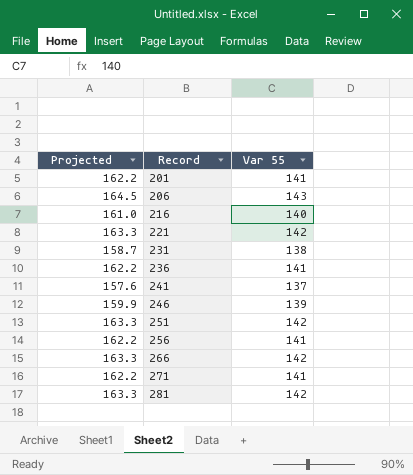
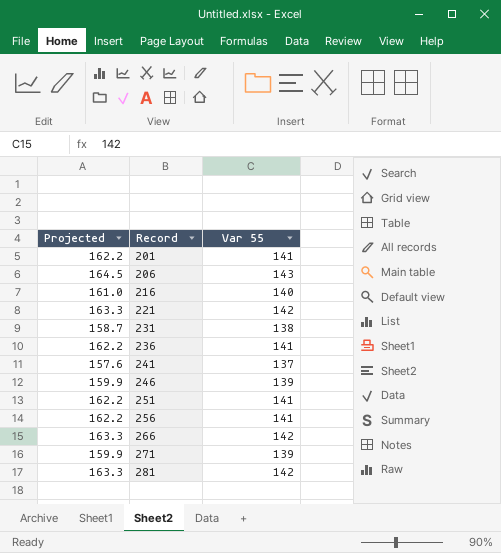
251 | Projected: 163.3 -> 162.2
251 | Var 55: 142 -> 141
271 | Projected: 162.2 -> 159.9
271 | Var 55: 141 -> 139

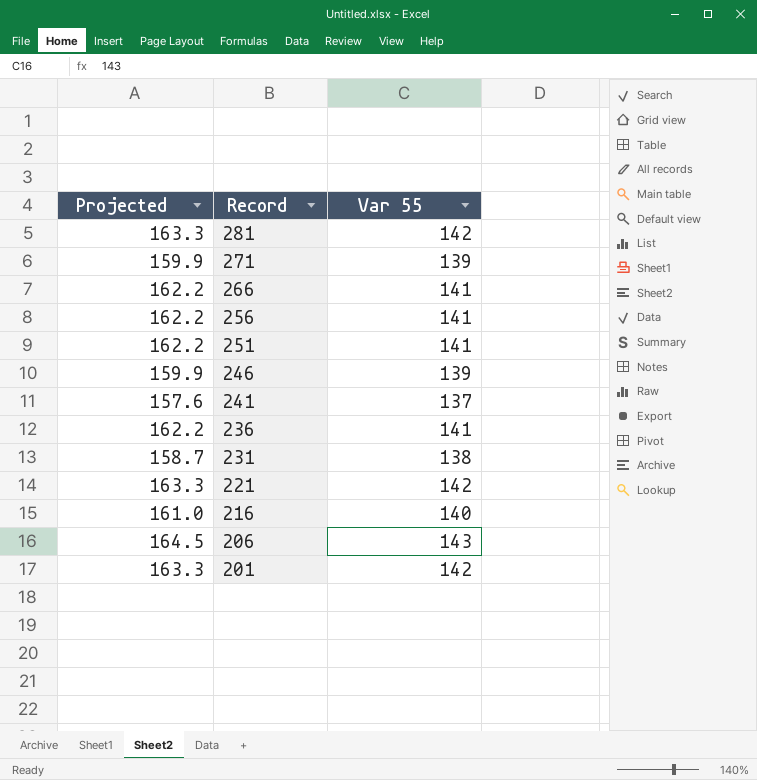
row order: Record ascending -> Record descending
266 | Projected: 163.3 -> 162.2
266 | Var 55: 142 -> 141
201 | Projected: 162.2 -> 163.3
201 | Var 55: 141 -> 142

